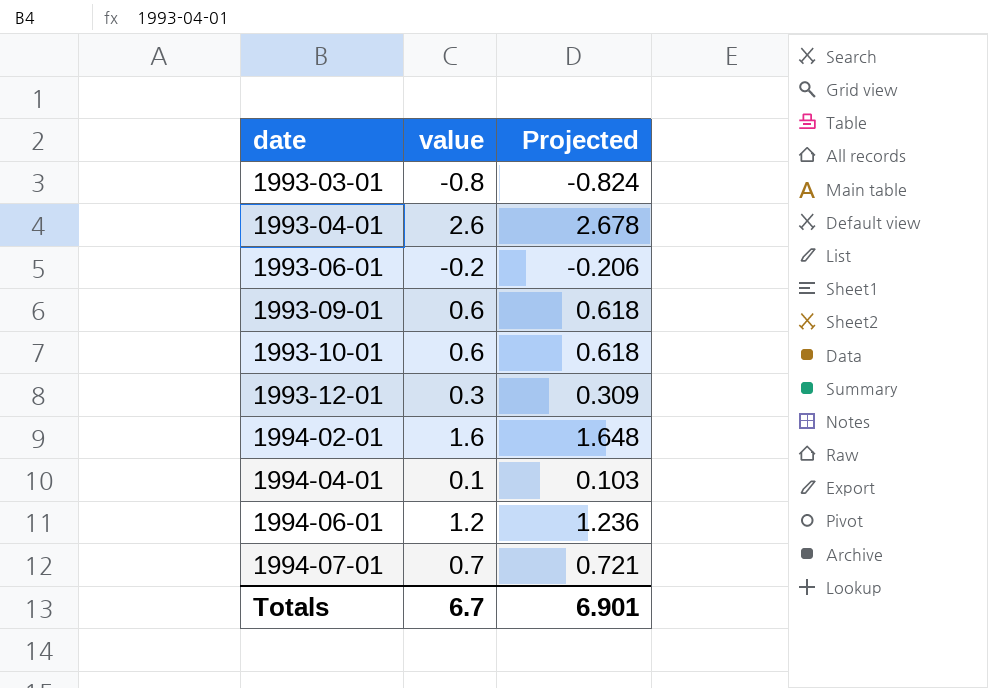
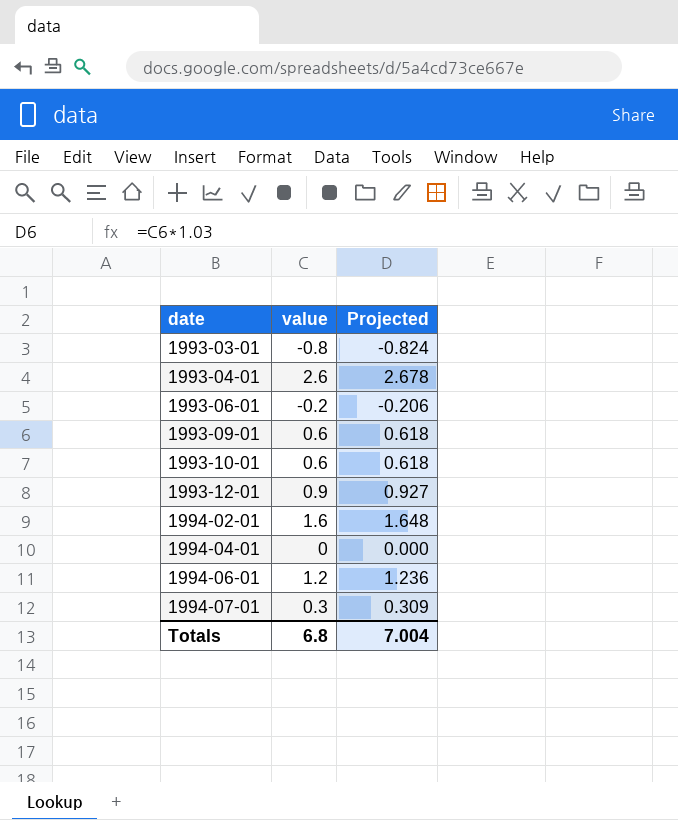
1993-12-01 | value: 0.3 -> 0.9
1993-12-01 | Projected: 0.309 -> 0.927
1994-04-01 | value: 0.1 -> 0
1994-04-01 | Projected: 0.103 -> 0.000
1994-07-01 | value: 0.7 -> 0.3
1994-07-01 | Projected: 0.721 -> 0.309
Totals | value: 6.7 -> 6.8
Totals | Projected: 6.901 -> 7.004

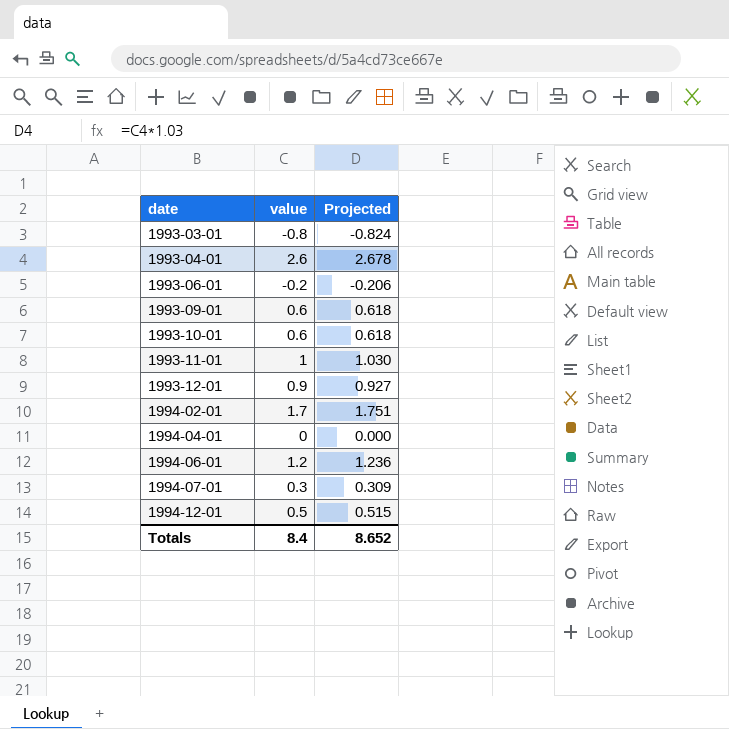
row 1993-11-01: none -> 1 | 1.030
1994-02-01 | value: 1.6 -> 1.7
1994-02-01 | Projected: 1.648 -> 1.751
row 1994-12-01: none -> 0.5 | 0.515
Totals | value: 6.8 -> 8.4
Totals | Projected: 7.004 -> 8.652

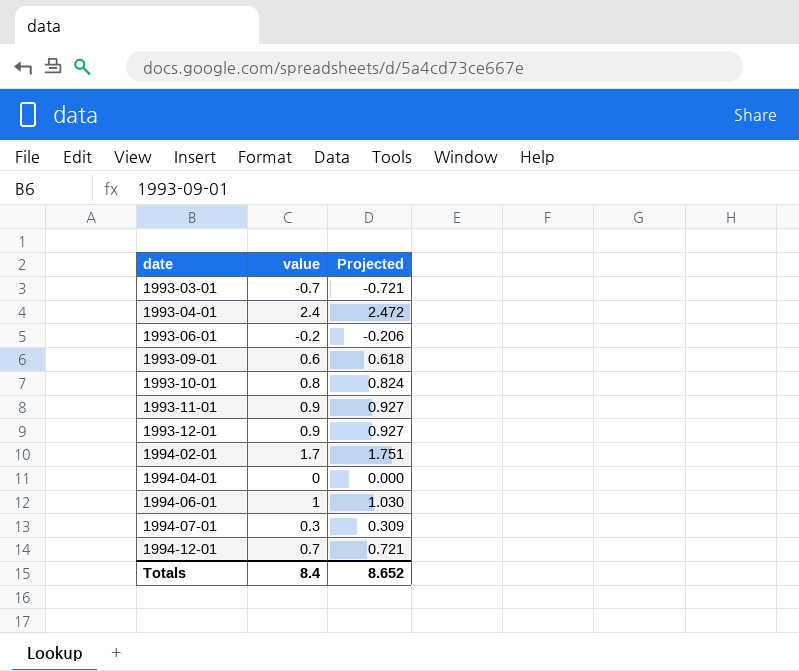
1993-03-01 | value: -0.8 -> -0.7
1993-03-01 | Projected: -0.824 -> -0.721
1993-04-01 | value: 2.6 -> 2.4
1993-04-01 | Projected: 2.678 -> 2.472
1993-10-01 | value: 0.6 -> 0.8
1993-10-01 | Projected: 0.618 -> 0.824
1993-11-01 | value: 1 -> 0.9
1993-11-01 | Projected: 1.030 -> 0.927
1994-06-01 | value: 1.2 -> 1
1994-06-01 | Projected: 1.236 -> 1.030
1994-12-01 | value: 0.5 -> 0.7
1994-12-01 | Projected: 0.515 -> 0.721

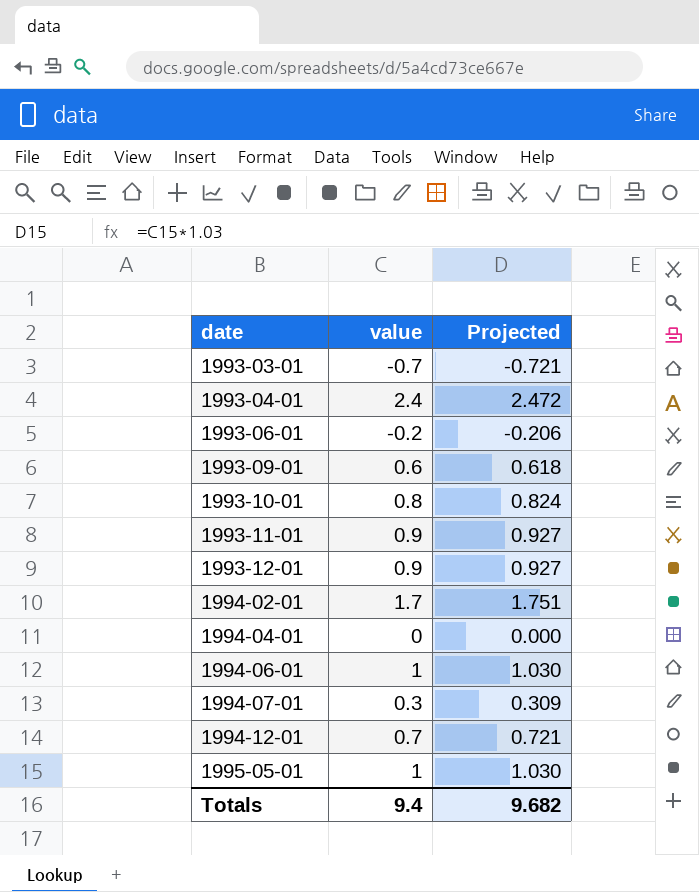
row 1995-05-01: none -> 1 | 1.030
Totals | value: 8.4 -> 9.4
Totals | Projected: 8.652 -> 9.682

